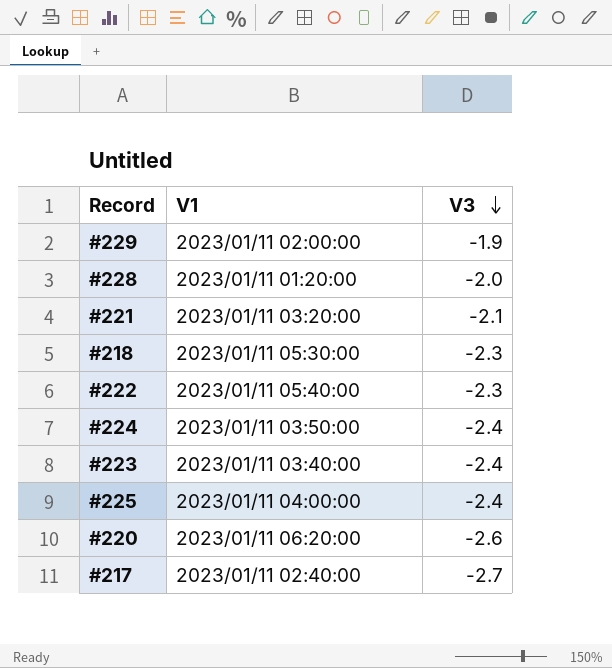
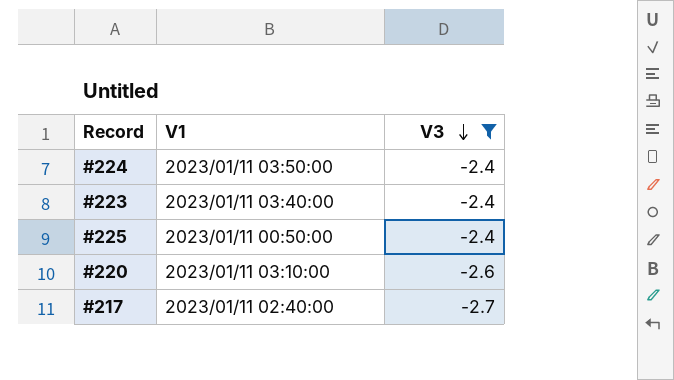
filter: none -> V3 <= -2.4
#225 | V1: 2023/01/11 04:00:00 -> 2023/01/11 00:50:00
#220 | V1: 2023/01/11 06:20:00 -> 2023/01/11 03:10:00

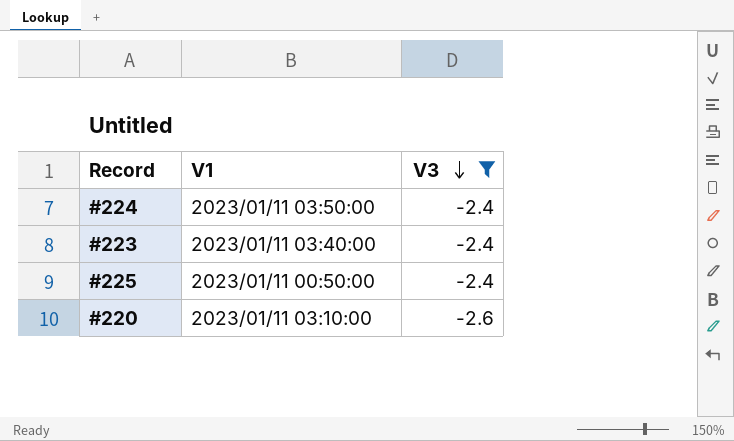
row #217: 2023/01/11 02:40:00 | -2.7 -> none

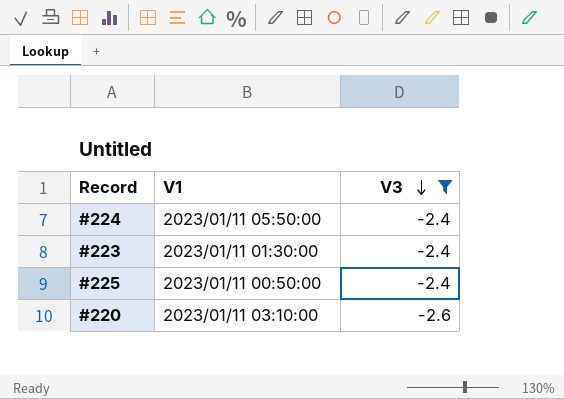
#224 | V1: 2023/01/11 03:50:00 -> 2023/01/11 05:50:00
#223 | V1: 2023/01/11 03:40:00 -> 2023/01/11 01:30:00

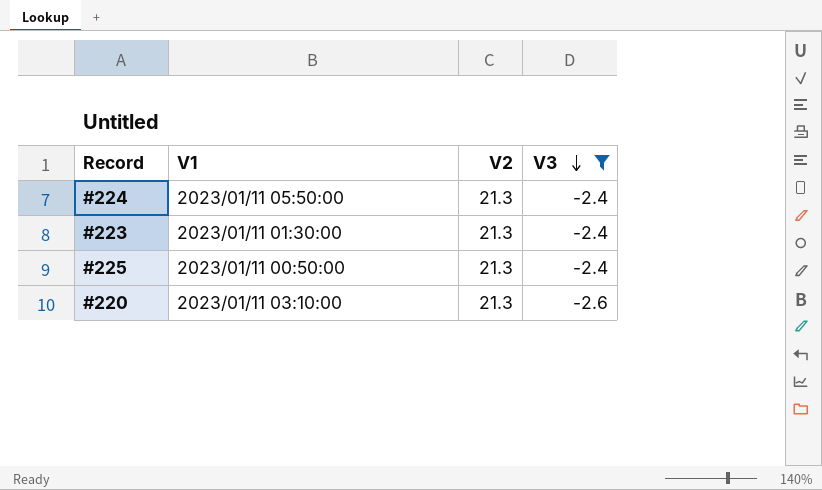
column V2 | position: none -> 3

